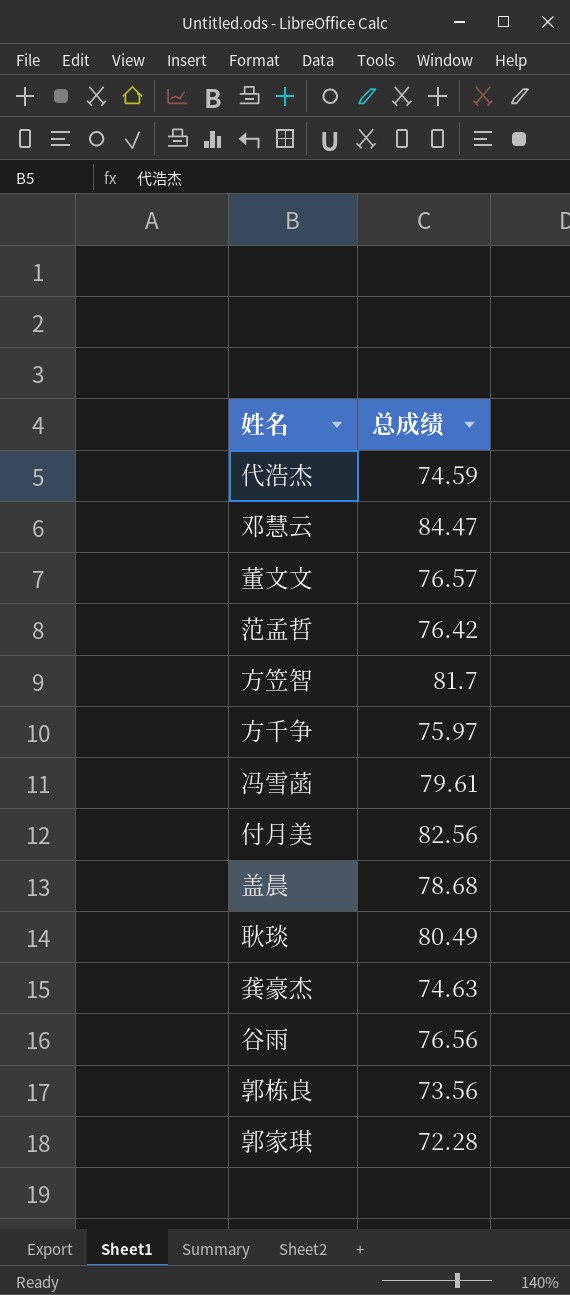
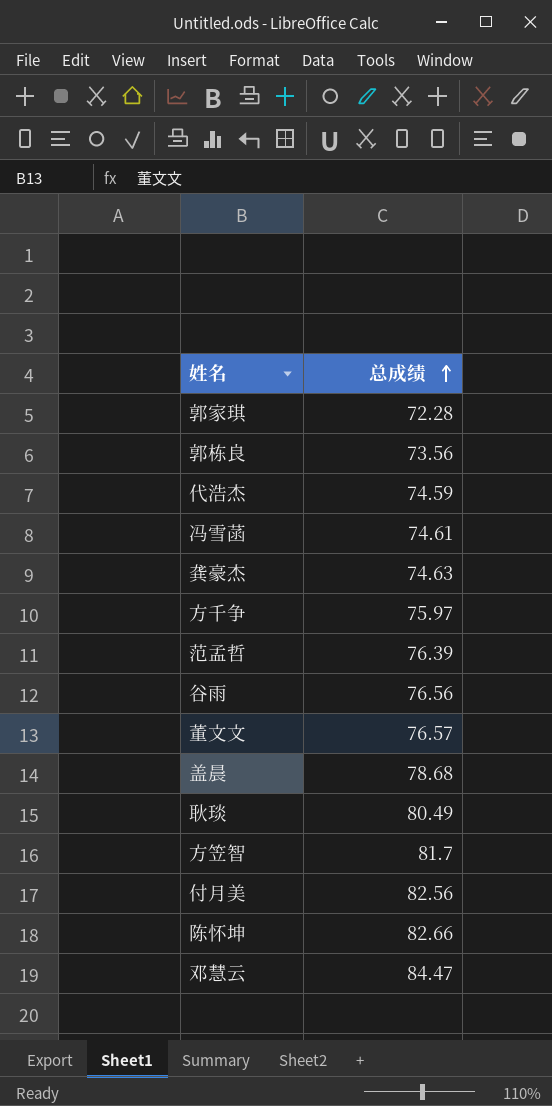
row order: none -> 总成绩 ascending
冯雪菡 | 总成绩: 79.61 -> 74.61
范孟哲 | 总成绩: 76.42 -> 76.39
row 陈怀坤: none -> 82.66

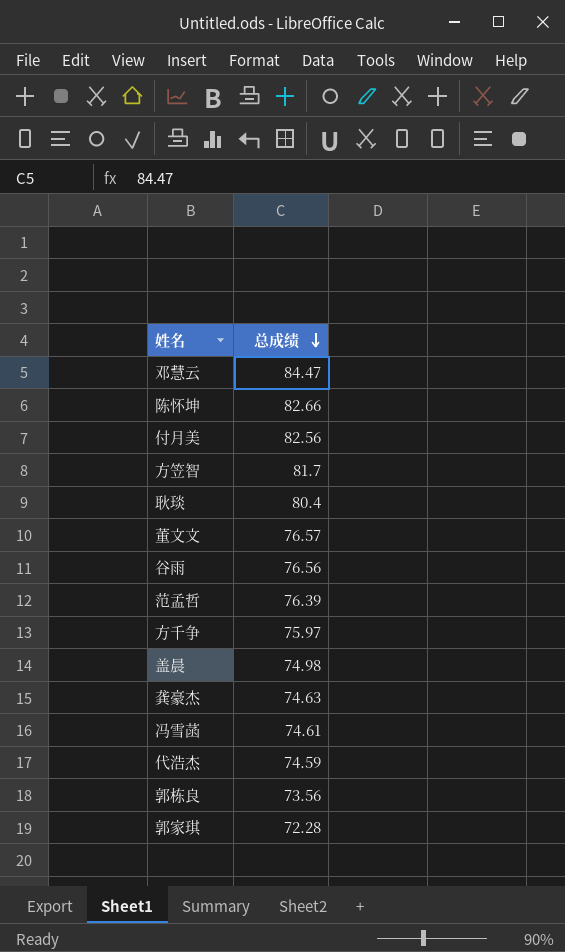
row order: 总成绩 ascending -> 总成绩 descending
耿琰 | 总成绩: 80.49 -> 80.4
盖晨 | 总成绩: 78.68 -> 74.98

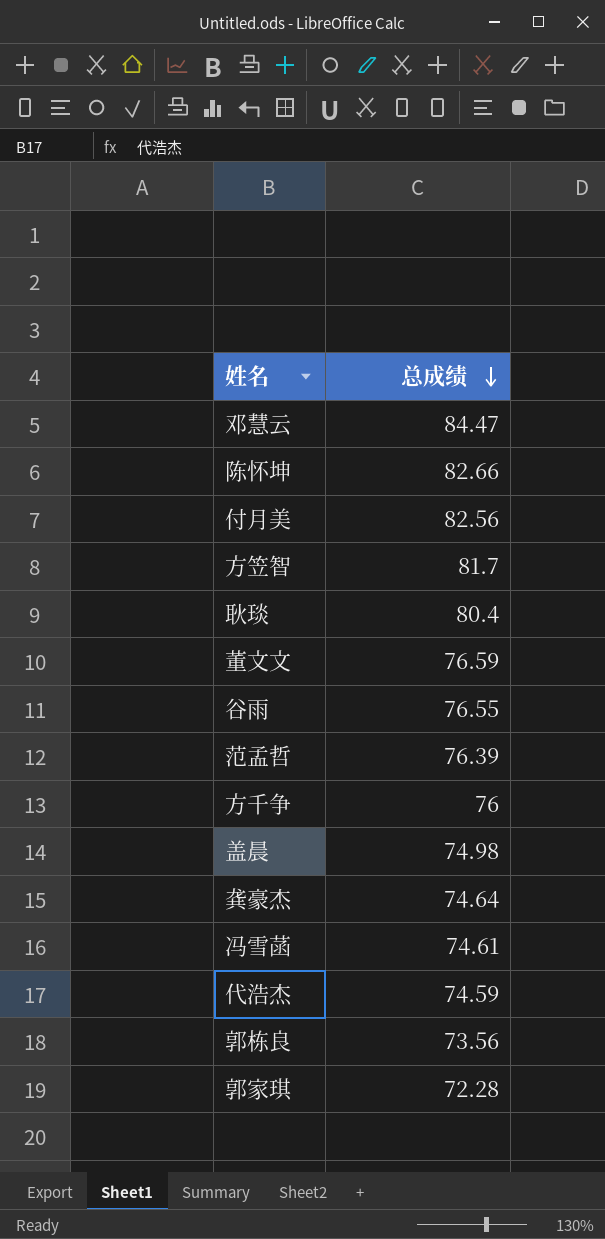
董文文 | 总成绩: 76.57 -> 76.59
谷雨 | 总成绩: 76.56 -> 76.55
方千争 | 总成绩: 75.97 -> 76
龚豪杰 | 总成绩: 74.63 -> 74.64

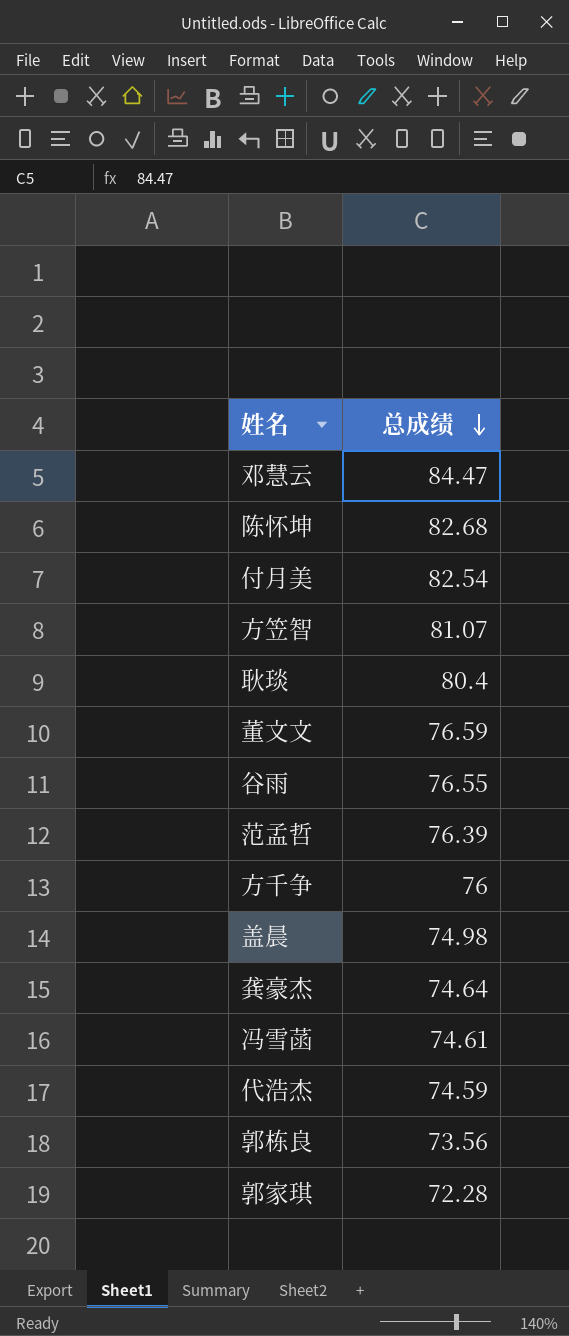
陈怀坤 | 总成绩: 82.66 -> 82.68
付月美 | 总成绩: 82.56 -> 82.54
方笠智 | 总成绩: 81.7 -> 81.07

